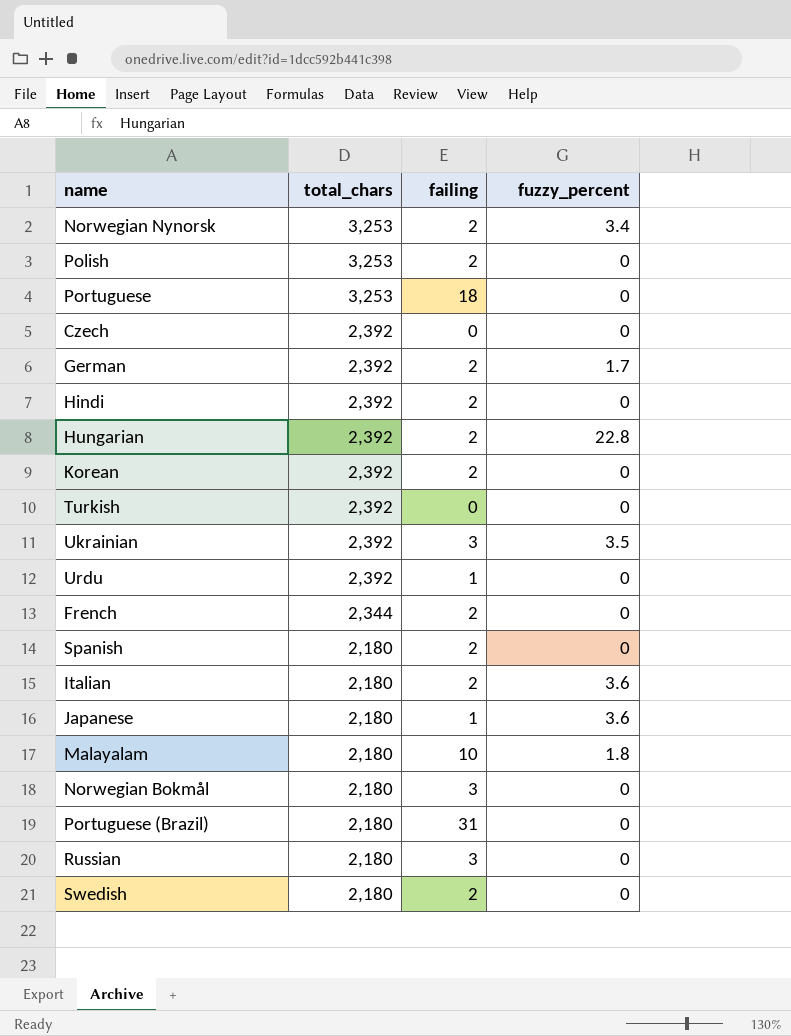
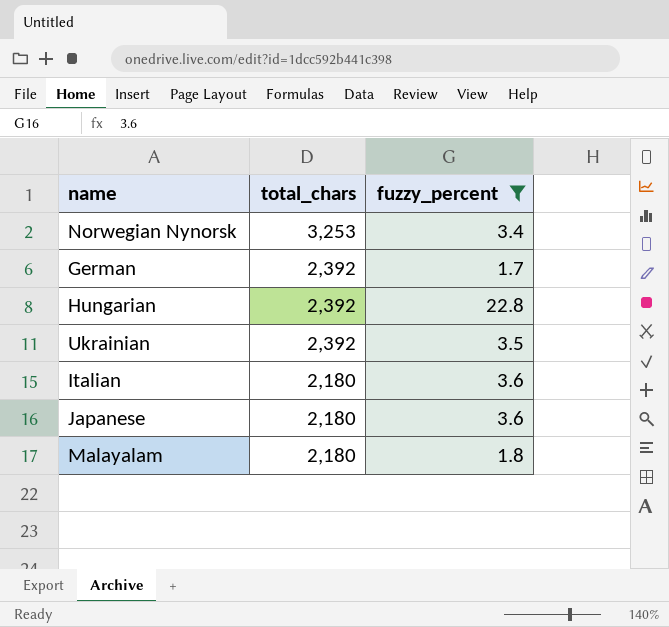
filter: none -> fuzzy_percent != 0
column failing | position: 3 -> none

